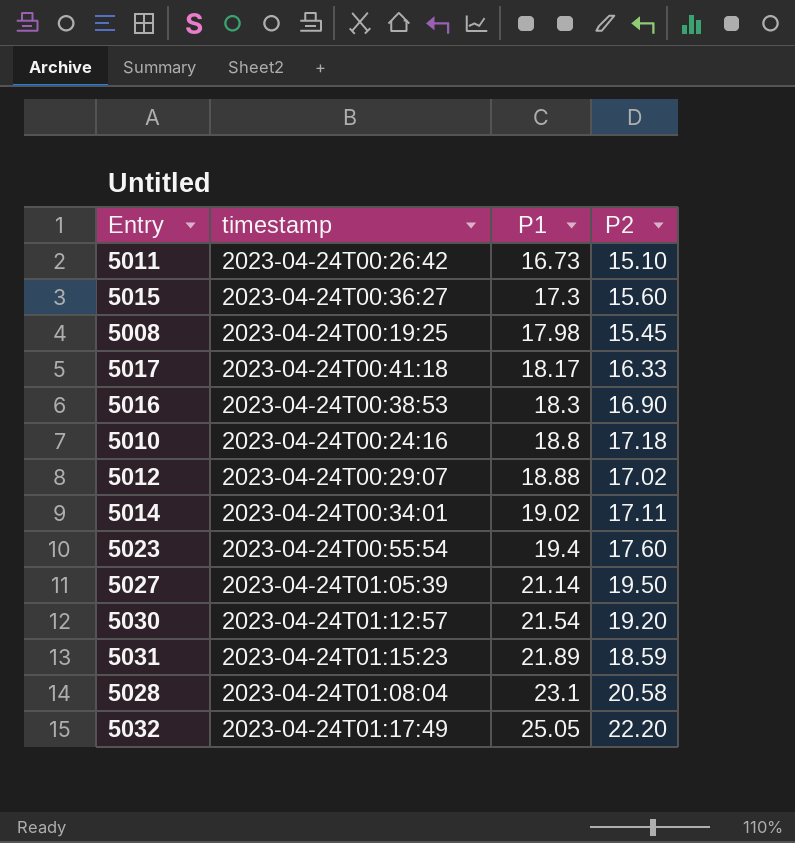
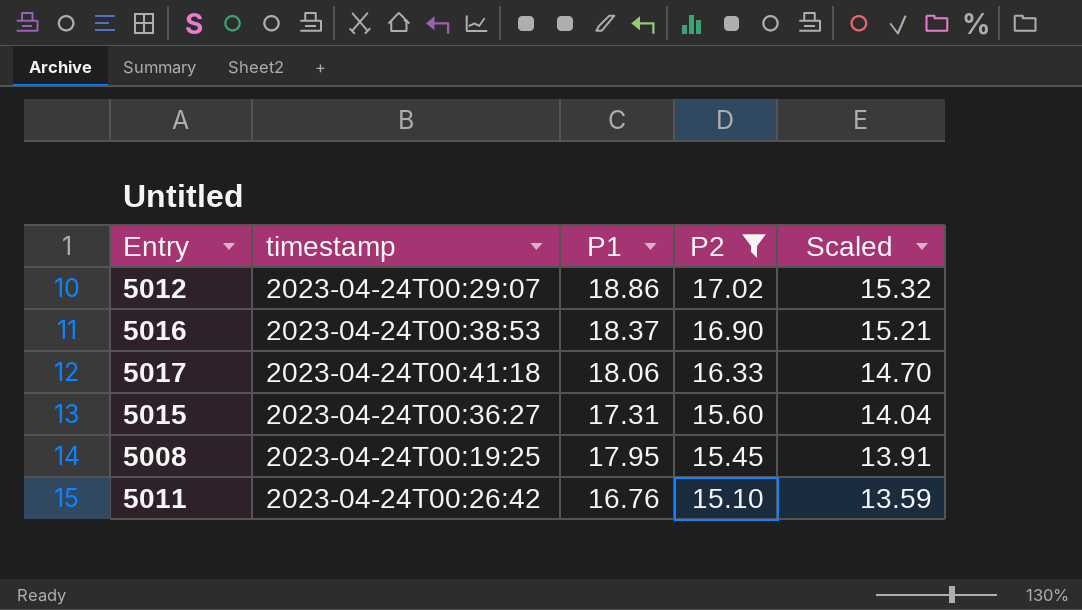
filter: none -> P2 <= 17.02
row order: P1 ascending -> P2 descending
column Scaled | formula: none -> [P2] * 0.9
5012 | P1: 18.88 -> 18.86
5016 | P1: 18.3 -> 18.37
5017 | P1: 18.17 -> 18.06
5015 | P1: 17.3 -> 17.31
5008 | P1: 17.98 -> 17.95
5011 | P1: 16.73 -> 16.76

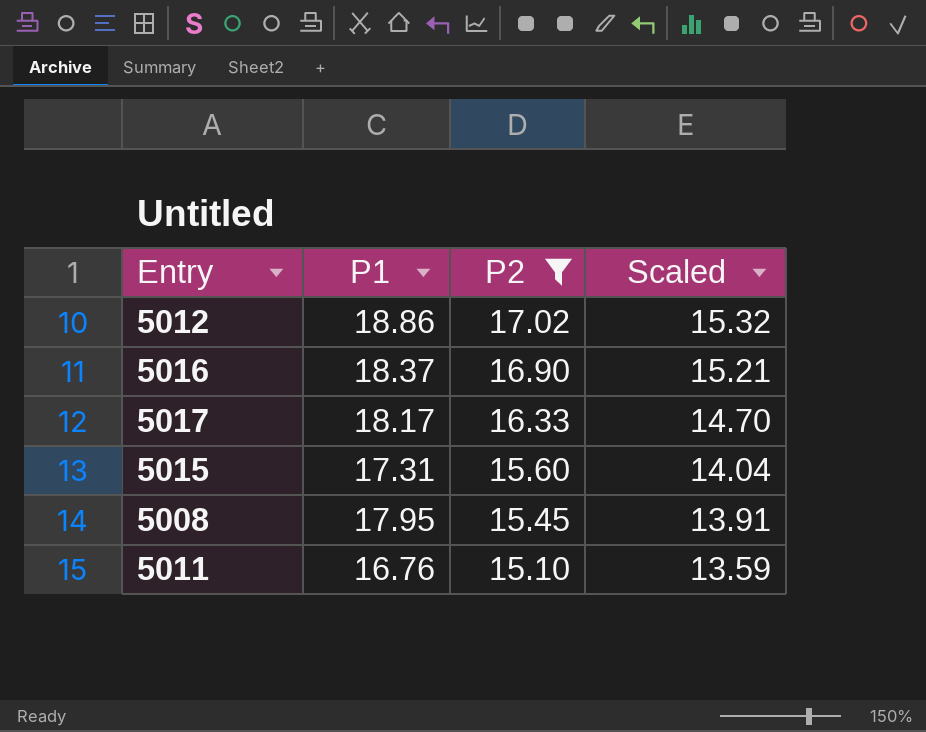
column timestamp | position: 2 -> none
5017 | P1: 18.06 -> 18.17

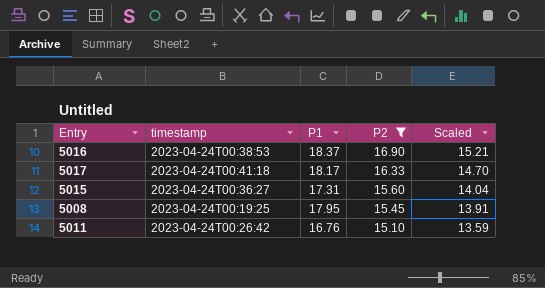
column timestamp | position: none -> 2
row 5012: 18.86 | 17.02 | 15.32 -> none

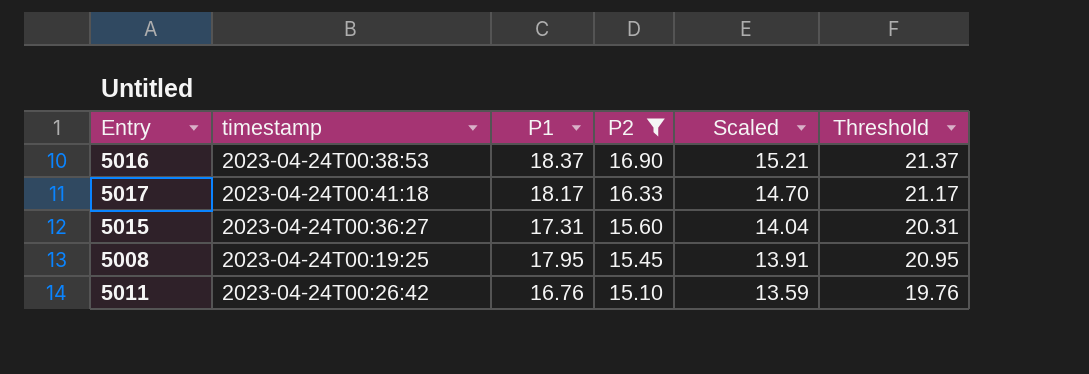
column Threshold | formula: none -> [P1] + 3

